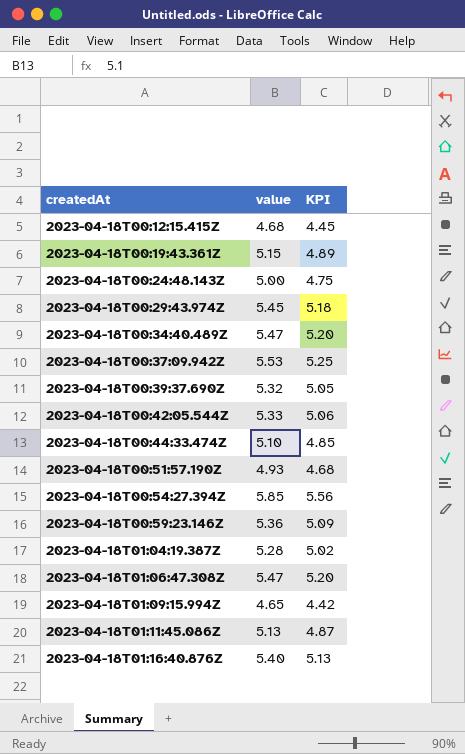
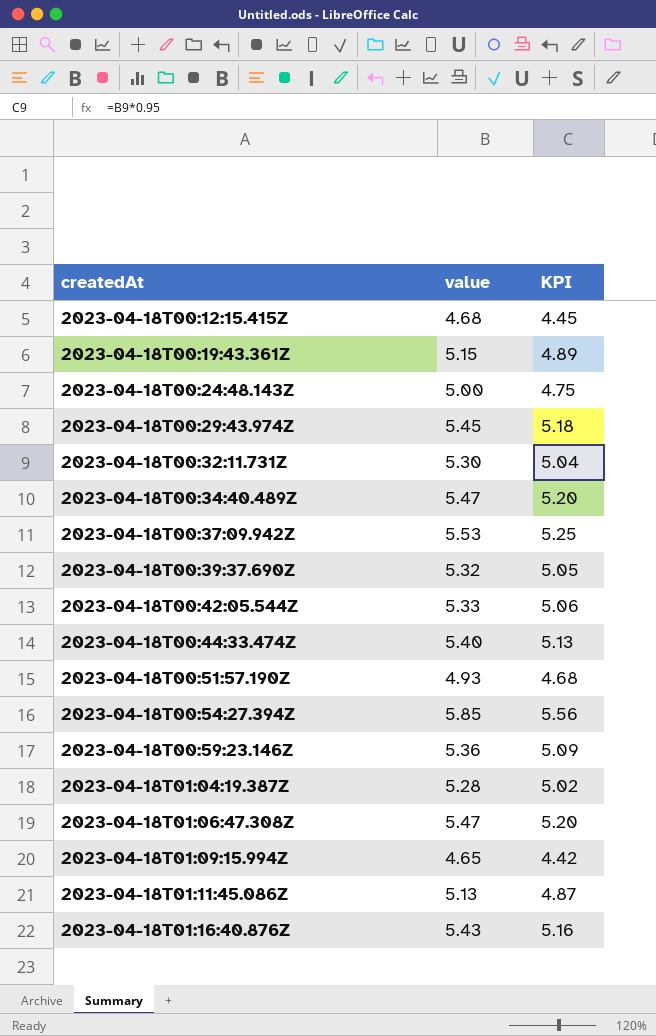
row 2023-04-18T00:32:11.731Z: none -> 5.30 | 5.04
2023-04-18T00:44:33.474Z | value: 5.10 -> 5.40
2023-04-18T00:44:33.474Z | KPI: 4.85 -> 5.13
2023-04-18T01:16:40.876Z | value: 5.40 -> 5.43
2023-04-18T01:16:40.876Z | KPI: 5.13 -> 5.16

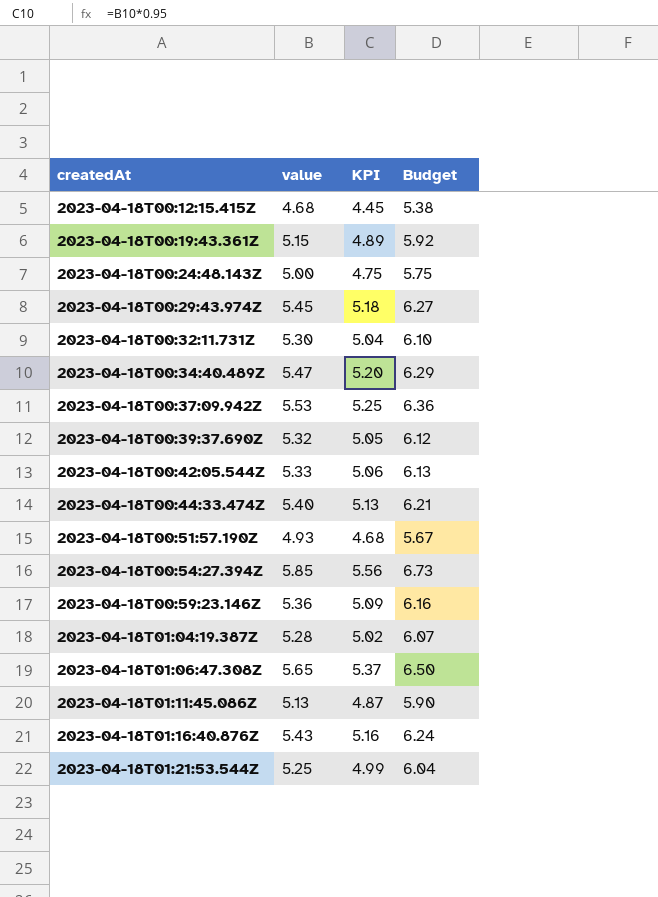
column Budget | formula: none -> [value] * 1.15
row 2023-04-18T01:09:15.994Z: 4.65 | 4.42 -> none
2023-04-18T01:06:47.308Z | value: 5.47 -> 5.65
2023-04-18T01:06:47.308Z | KPI: 5.20 -> 5.37
row 2023-04-18T01:21:53.544Z: none -> 5.25 | 4.99 | 6.04

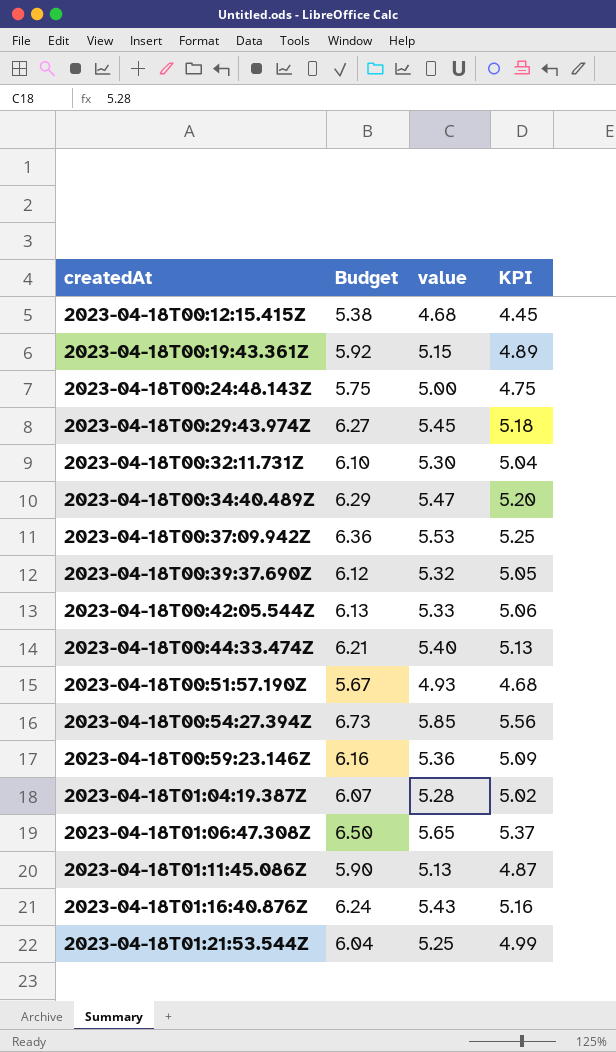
column Budget | position: 4 -> 2

